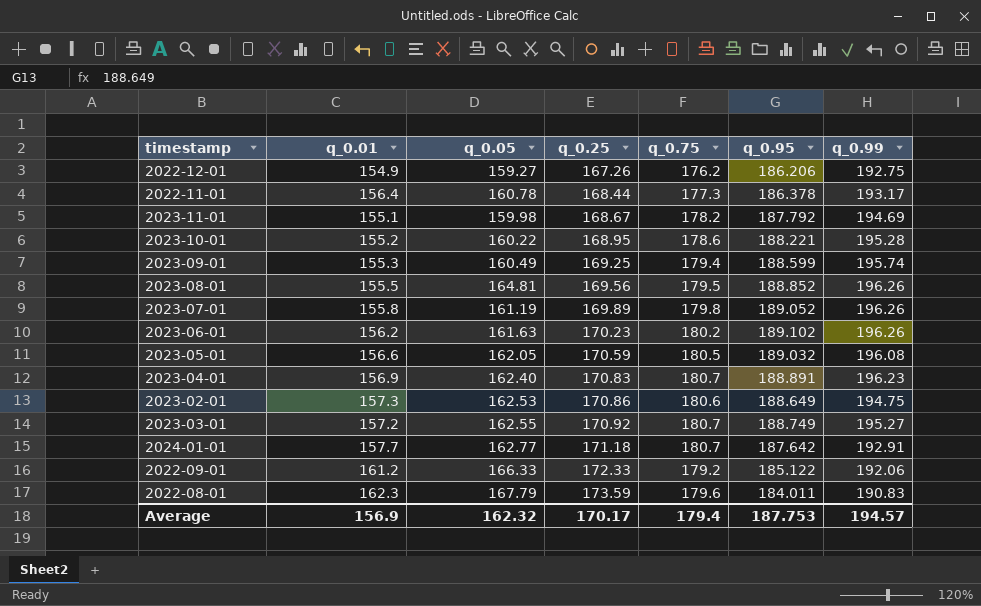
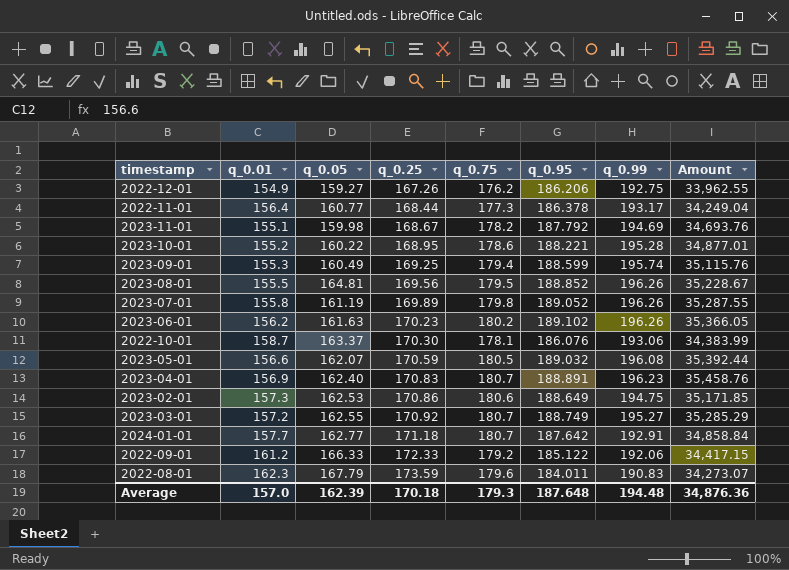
column Amount | formula: none -> [q_0.75] * [q_0.99]
2022-11-01 | q_0.05: 160.78 -> 160.77
row 2022-10-01: none -> 158.7 | 163.37 | 170.30 | 178.1 | 186.076 | 193.06 | 34,383.99
2023-05-01 | q_0.05: 162.05 -> 162.07
Average | q_0.01: 156.9 -> 157.0
Average | q_0.05: 162.32 -> 162.39
Average | q_0.25: 170.17 -> 170.18
Average | q_0.75: 179.4 -> 179.3
Average | q_0.95: 187.753 -> 187.648
Average | q_0.99: 194.57 -> 194.48

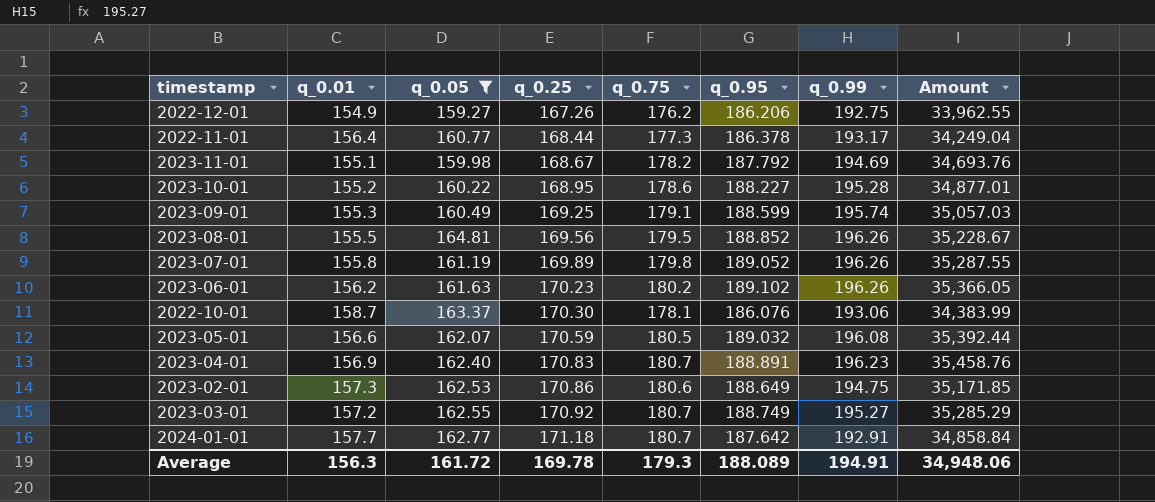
filter: none -> q_0.05 <= 164.81
2023-10-01 | q_0.95: 188.221 -> 188.227
2023-09-01 | q_0.75: 179.4 -> 179.1
2023-09-01 | Amount: 35,115.76 -> 35,057.03
Average | q_0.01: 157.0 -> 156.3
Average | q_0.05: 162.39 -> 161.72
Average | q_0.25: 170.18 -> 169.78
Average | q_0.95: 187.648 -> 188.089
Average | q_0.99: 194.48 -> 194.91
Average | Amount: 34,876.36 -> 34,948.06

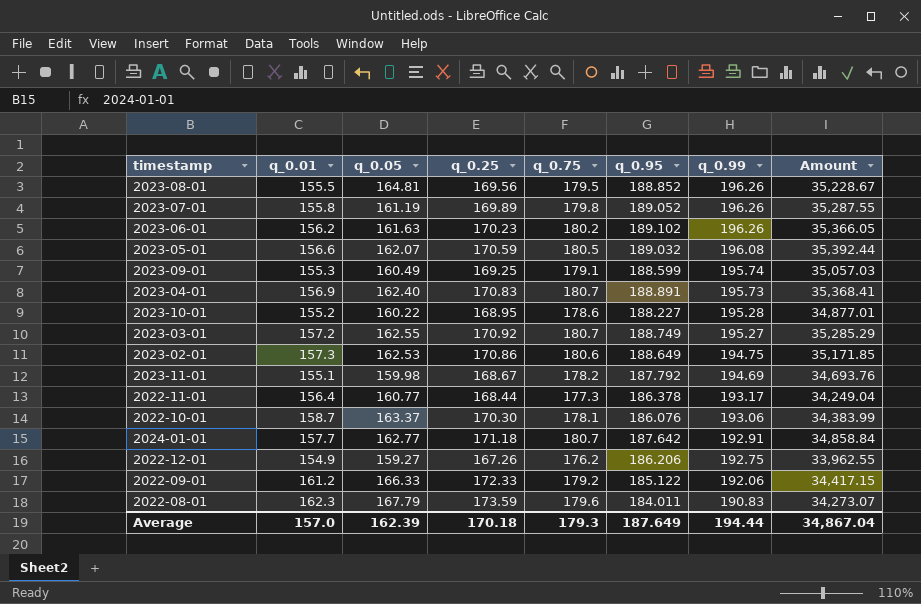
filter: q_0.05 <= 164.81 -> none
row order: q_0.25 ascending -> q_0.99 descending
2023-04-01 | q_0.99: 196.23 -> 195.73
2023-04-01 | Amount: 35,458.76 -> 35,368.41
Average | q_0.01: 156.3 -> 157.0
Average | q_0.05: 161.72 -> 162.39
Average | q_0.25: 169.78 -> 170.18
Average | q_0.95: 188.089 -> 187.649
Average | q_0.99: 194.91 -> 194.44
Average | Amount: 34,948.06 -> 34,867.04

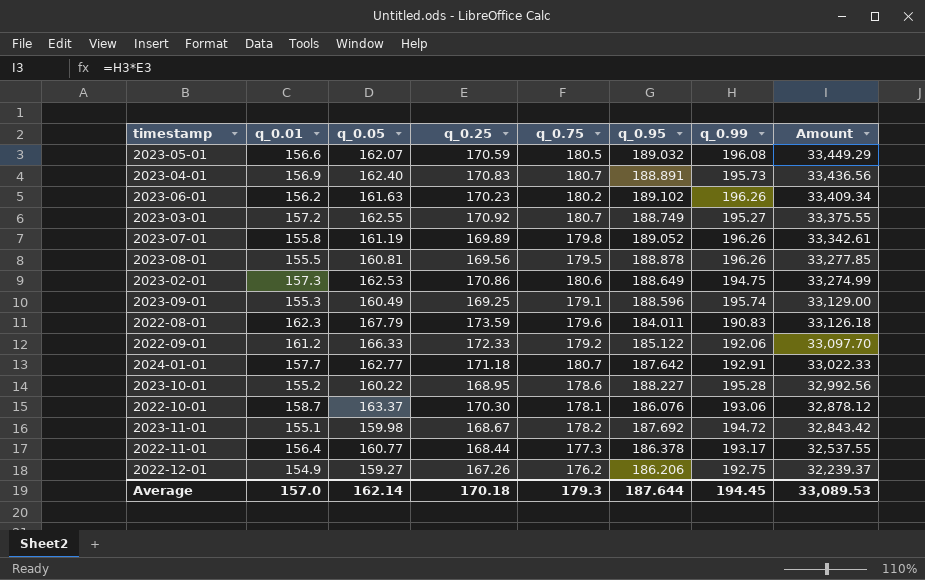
row order: q_0.99 descending -> Amount descending
column Amount | formula: [q_0.75] * [q_0.99] -> [q_0.25] * [q_0.99]
2023-08-01 | q_0.05: 164.81 -> 160.81
2023-08-01 | q_0.95: 188.852 -> 188.878
2023-09-01 | q_0.95: 188.599 -> 188.596
2023-11-01 | q_0.95: 187.792 -> 187.692
2023-11-01 | q_0.99: 194.69 -> 194.72
Average | q_0.05: 162.39 -> 162.14
Average | q_0.95: 187.649 -> 187.644
Average | q_0.99: 194.44 -> 194.45
Average | Amount: 34,867.04 -> 33,089.53

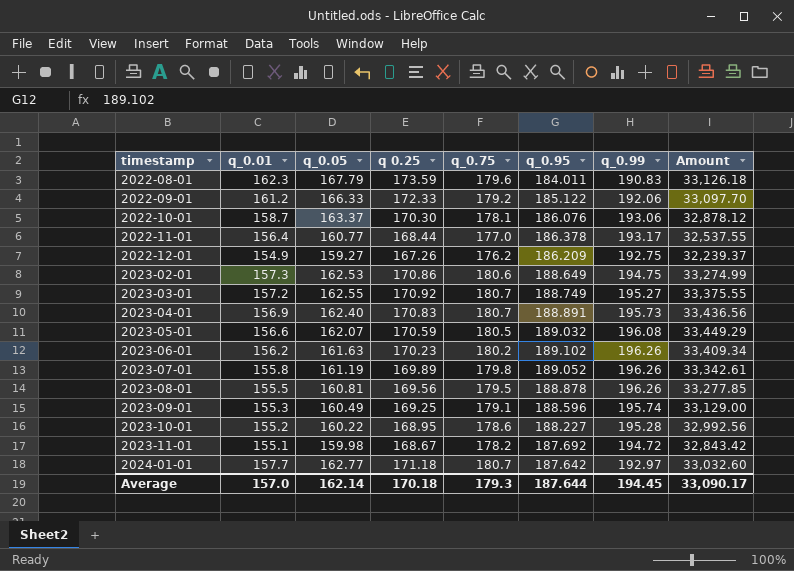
row order: Amount descending -> timestamp ascending
column name: q_0.25 -> q 0.25
2022-11-01 | q_0.75: 177.3 -> 177.0
2022-12-01 | q_0.95: 186.206 -> 186.209
2024-01-01 | q_0.99: 192.91 -> 192.97
2024-01-01 | Amount: 33,022.33 -> 33,032.60
Average | Amount: 33,089.53 -> 33,090.17

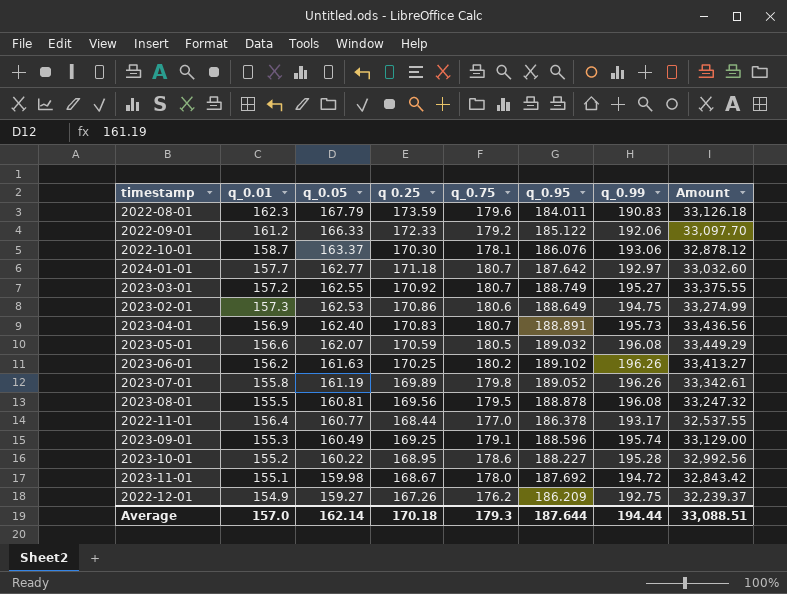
row order: timestamp ascending -> q_0.05 descending
2023-06-01 | q 0.25: 170.23 -> 170.25
2023-06-01 | Amount: 33,409.34 -> 33,413.27
2023-08-01 | q_0.99: 196.26 -> 196.08
2023-08-01 | Amount: 33,277.85 -> 33,247.32
2023-11-01 | q_0.75: 178.2 -> 178.0
Average | q_0.99: 194.45 -> 194.44
Average | Amount: 33,090.17 -> 33,088.51

